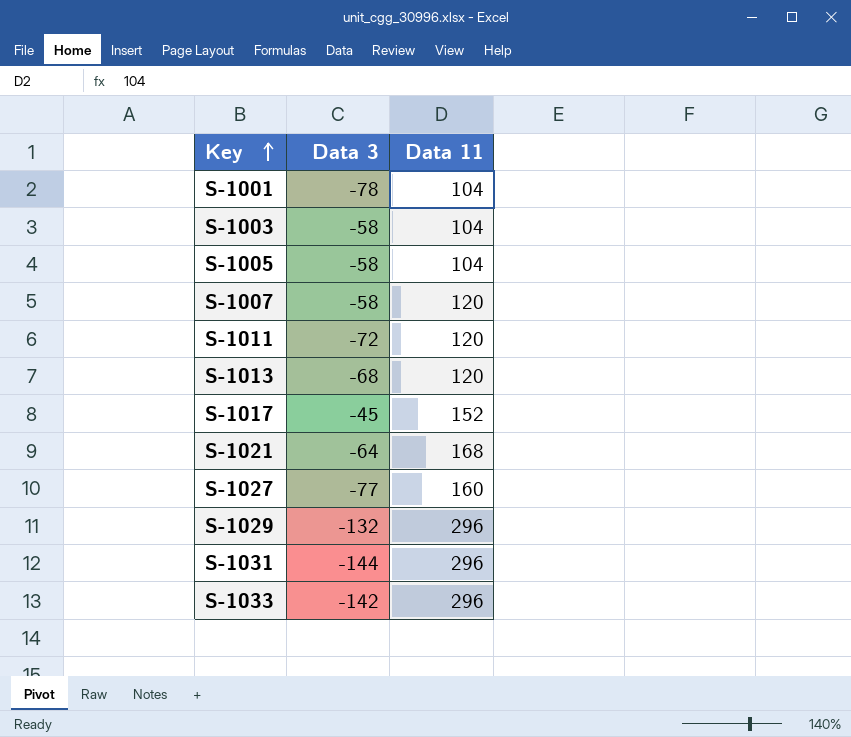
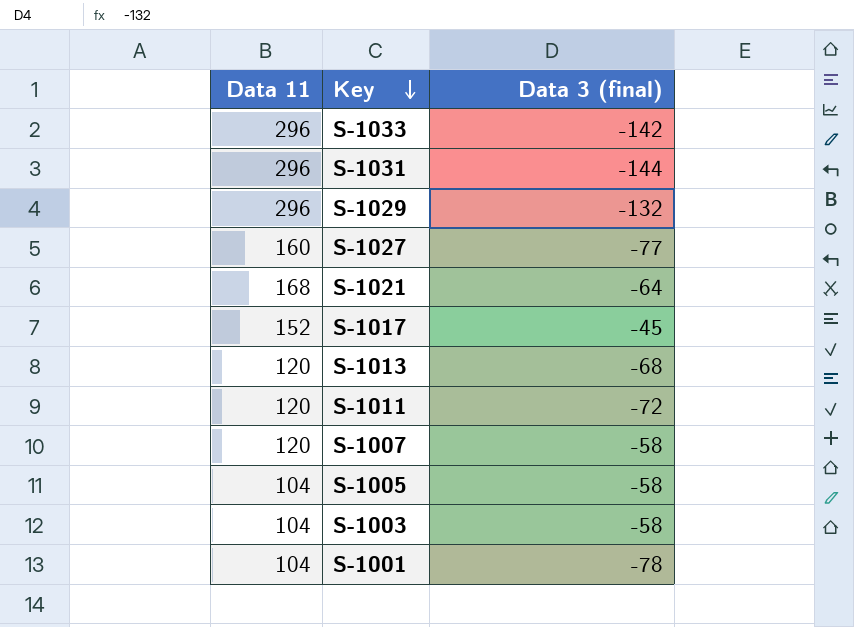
row order: Key ascending -> Key descending
column Data 11 | position: 3 -> 1
column name: Data 3 -> Data 3 (final)

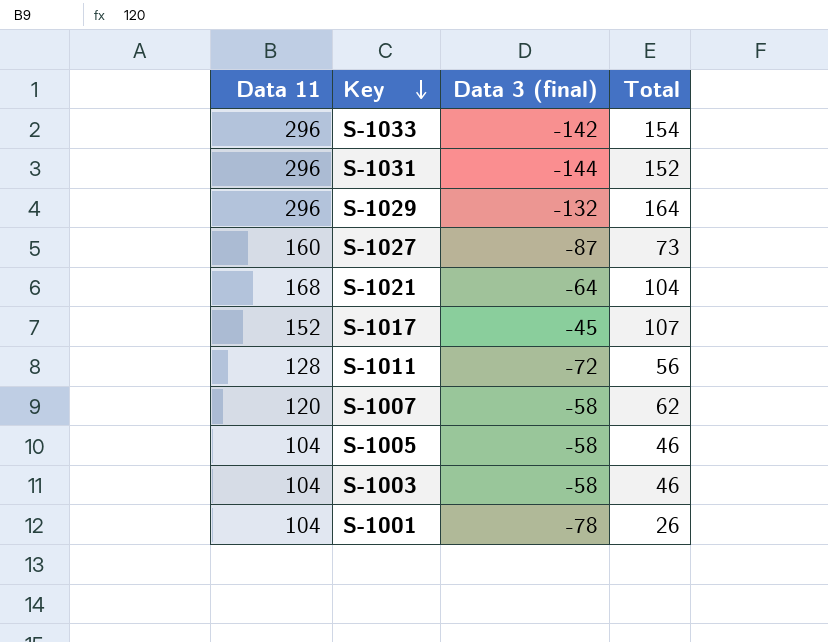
column Total | formula: none -> [Data 11] + [Data 3 (final)]
row S-1013: 120 | -68 -> none
S-1027 | Data 3 (final): -77 -> -87
S-1011 | Data 11: 120 -> 128

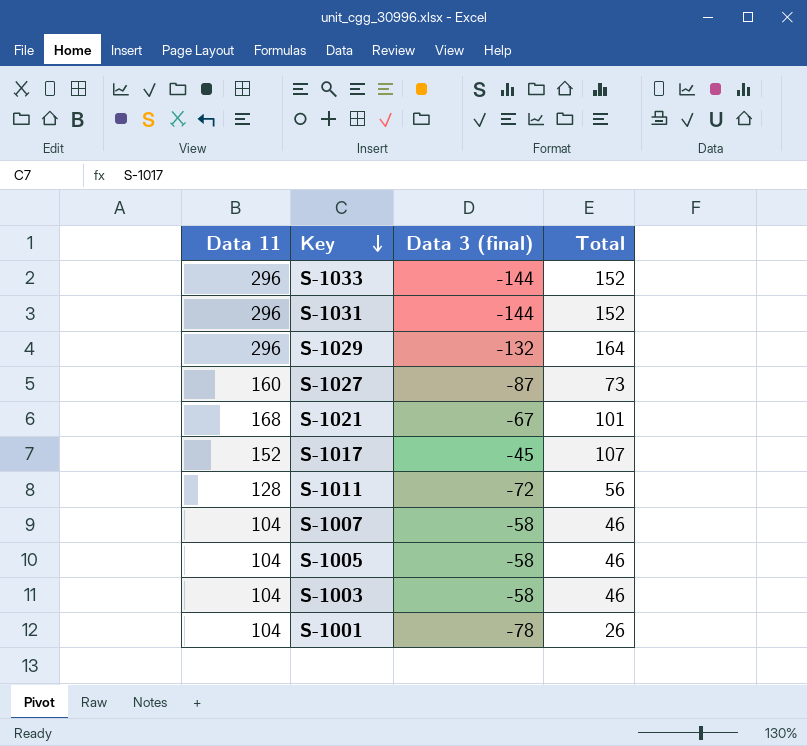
S-1033 | Data 3 (final): -142 -> -144
S-1033 | Total: 154 -> 152
S-1021 | Data 3 (final): -64 -> -67
S-1021 | Total: 104 -> 101
S-1007 | Data 11: 120 -> 104
S-1007 | Total: 62 -> 46

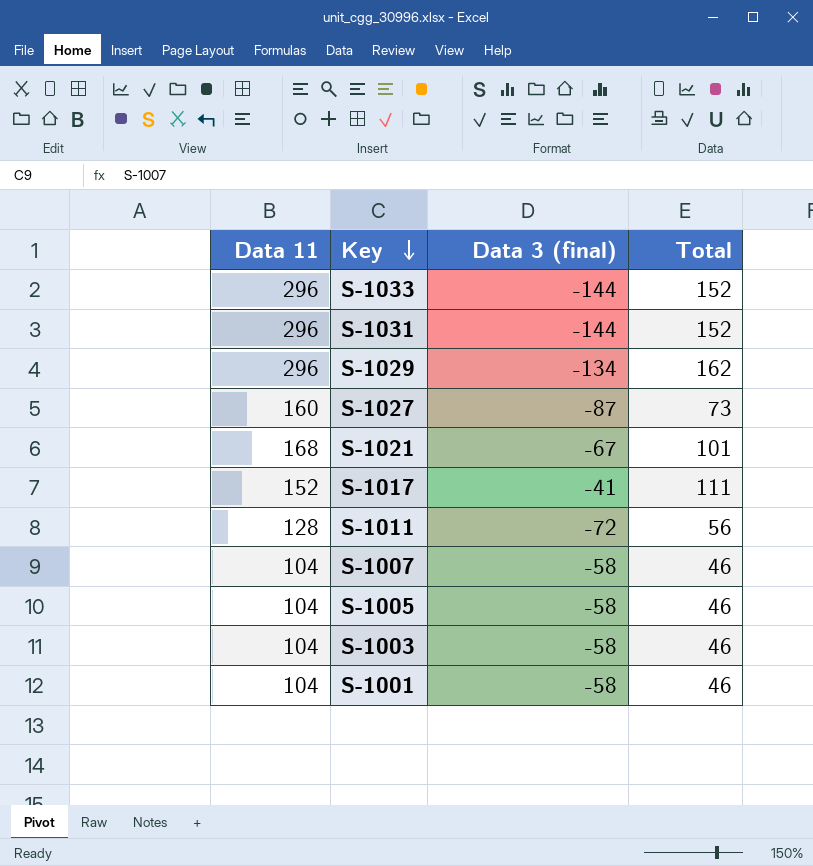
S-1029 | Data 3 (final): -132 -> -134
S-1029 | Total: 164 -> 162
S-1017 | Data 3 (final): -45 -> -41
S-1017 | Total: 107 -> 111
S-1001 | Data 3 (final): -78 -> -58
S-1001 | Total: 26 -> 46

